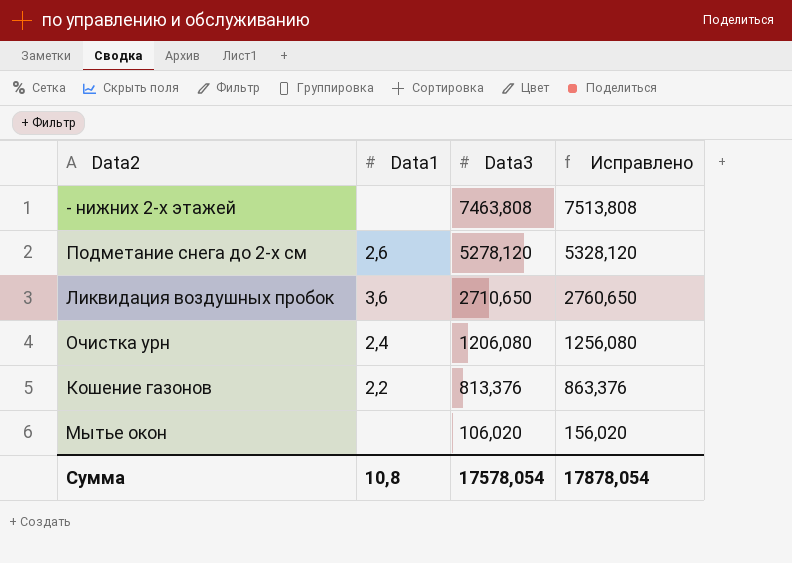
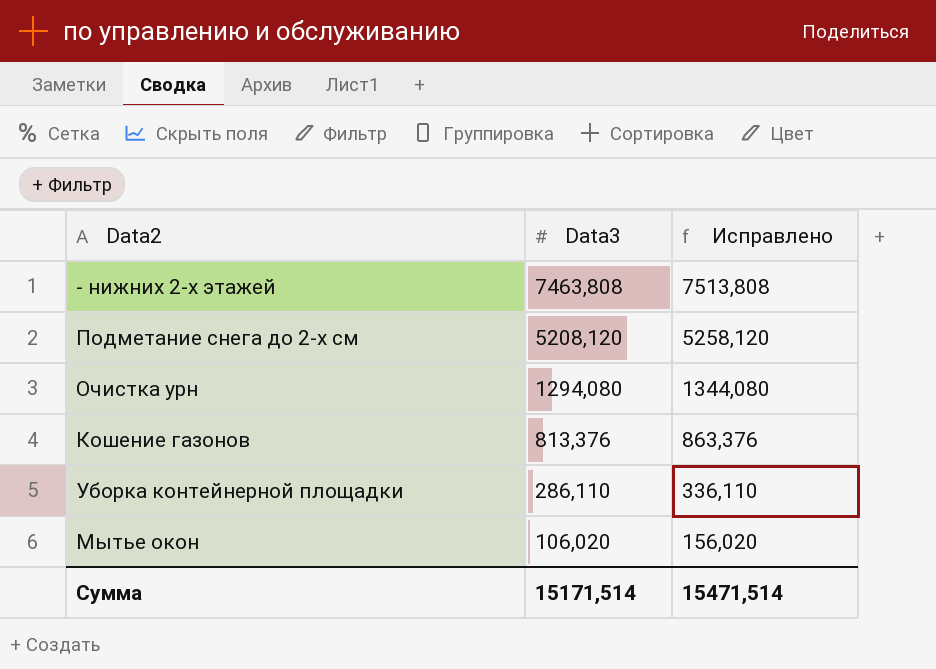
column Data1 | position: 2 -> none
row Ликвидация воздушных пробок: 3,6 | 2710,650 | 2760,650 -> none
Подметание снега до 2-х см | Data3: 5278,120 -> 5208,120
Подметание снега до 2-х см | Исправлено: 5328,120 -> 5258,120
Очистка урн | Data3: 1206,080 -> 1294,080
Очистка урн | Исправлено: 1256,080 -> 1344,080
row Уборка контейнерной площадки: none -> 286,110 | 336,110
Сумма | Data3: 17578,054 -> 15171,514
Сумма | Исправлено: 17878,054 -> 15471,514

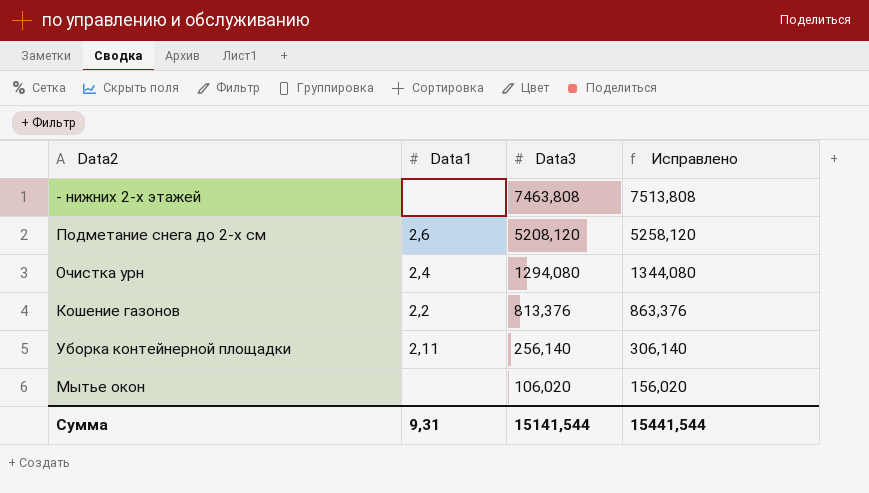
column Data1 | position: none -> 2
Уборка контейнерной площадки | Data3: 286,110 -> 256,140
Уборка контейнерной площадки | Исправлено: 336,110 -> 306,140
Сумма | Data3: 15171,514 -> 15141,544
Сумма | Исправлено: 15471,514 -> 15441,544

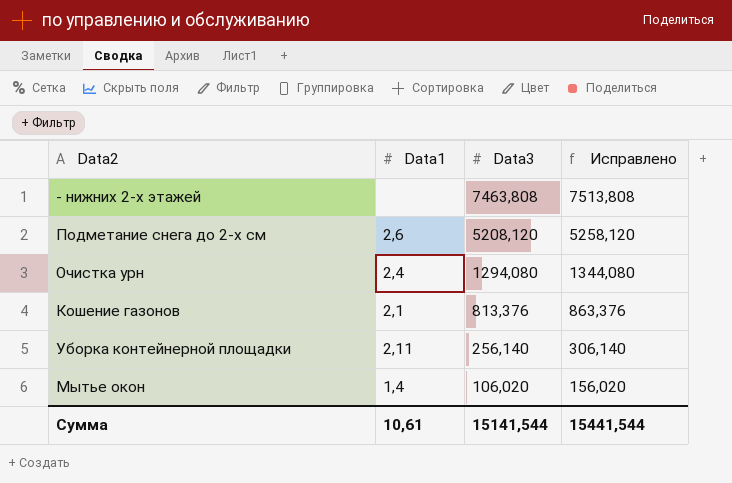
Кошение газонов | Data1: 2,2 -> 2,1
Мытье окон | Data1: none -> 1,4
Сумма | Data1: 9,31 -> 10,61

